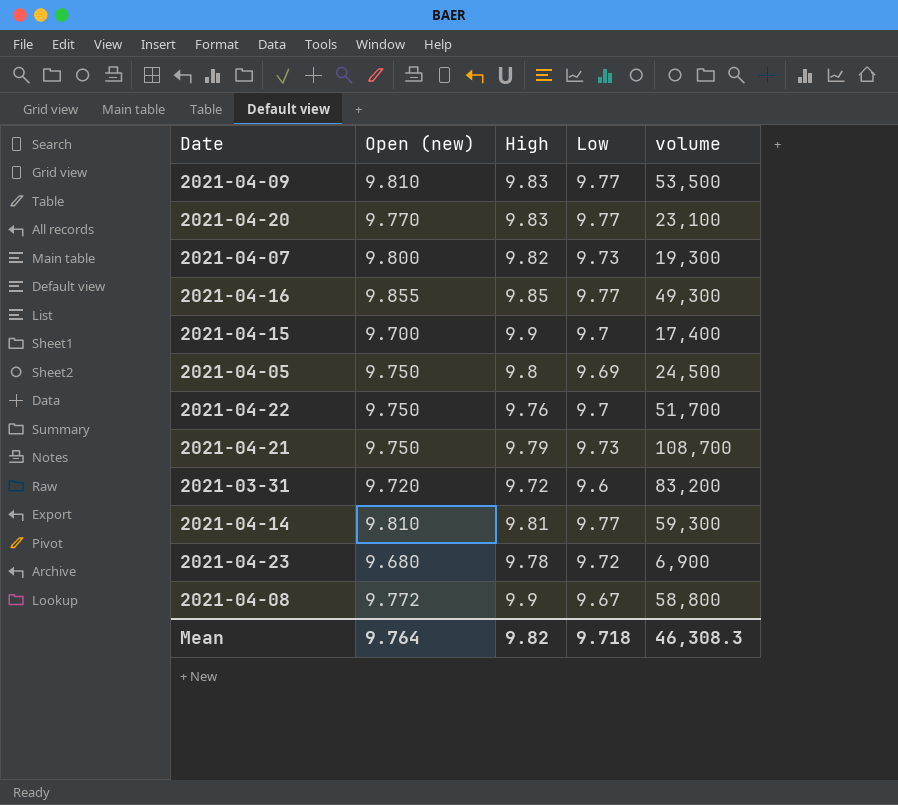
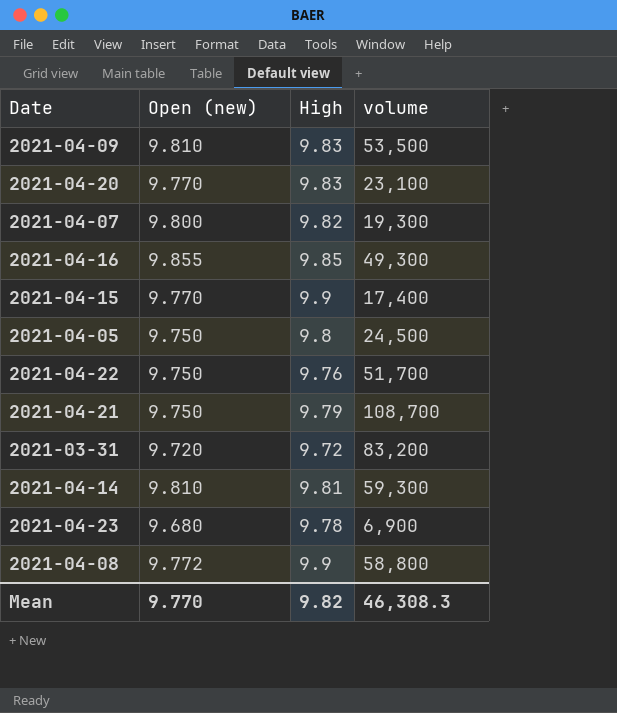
column Low | position: 4 -> none
2021-04-15 | Open (new): 9.700 -> 9.770
Mean | Open (new): 9.764 -> 9.770

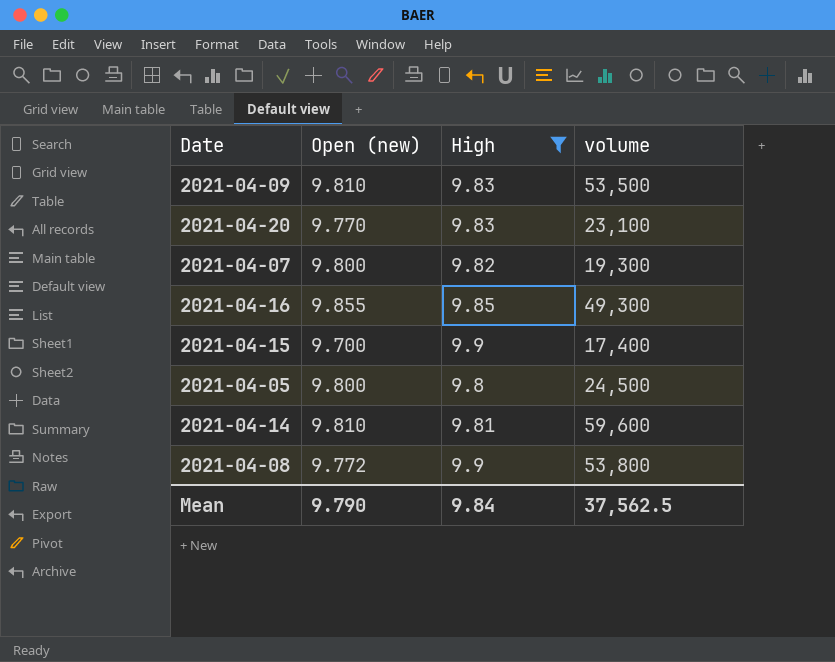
filter: none -> High >= 9.8
2021-04-15 | Open (new): 9.770 -> 9.700
2021-04-05 | Open (new): 9.750 -> 9.800
2021-04-14 | volume: 59,300 -> 59,600
2021-04-08 | volume: 58,800 -> 53,800
Mean | Open (new): 9.770 -> 9.790
Mean | High: 9.82 -> 9.84
Mean | volume: 46,308.3 -> 37,562.5

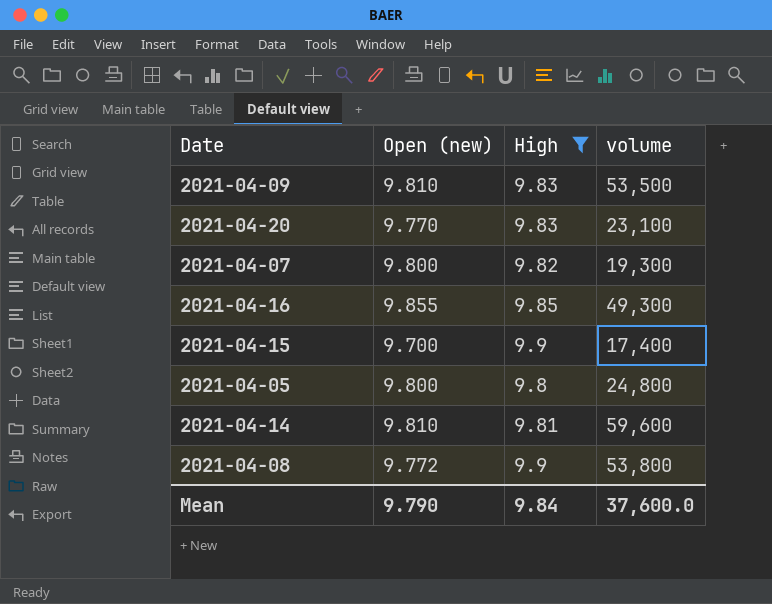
2021-04-05 | volume: 24,500 -> 24,800
Mean | volume: 37,562.5 -> 37,600.0

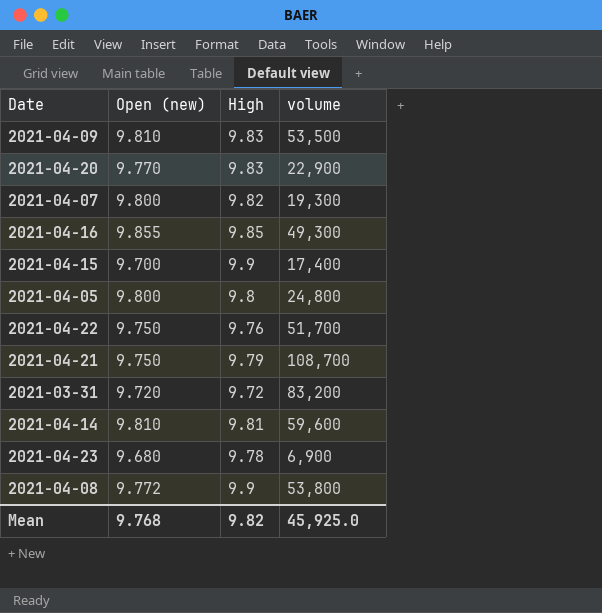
filter: High >= 9.8 -> none
2021-04-20 | volume: 23,100 -> 22,900
Mean | Open (new): 9.790 -> 9.768
Mean | High: 9.84 -> 9.82
Mean | volume: 37,600.0 -> 45,925.0

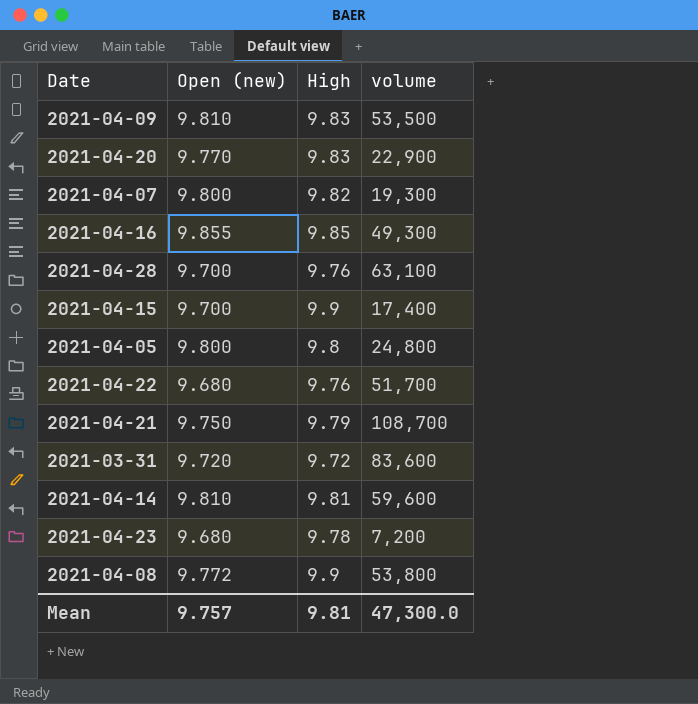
row 2021-04-28: none -> 9.700 | 9.76 | 63,100
2021-04-22 | Open (new): 9.750 -> 9.680
2021-03-31 | volume: 83,200 -> 83,600
2021-04-23 | volume: 6,900 -> 7,200
Mean | Open (new): 9.768 -> 9.757
Mean | High: 9.82 -> 9.81
Mean | volume: 45,925.0 -> 47,300.0

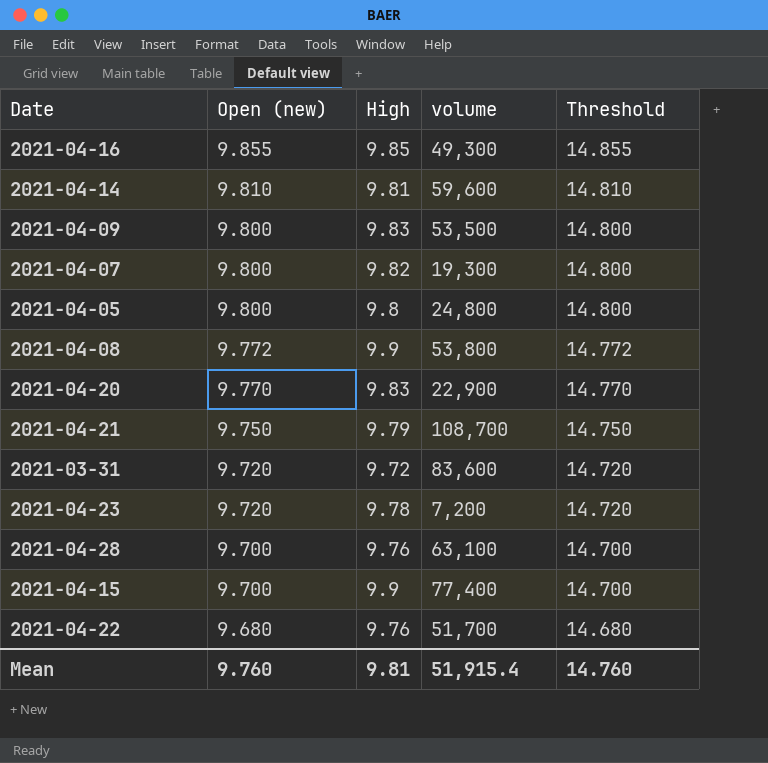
row order: none -> Open (new) descending
column Threshold | formula: none -> [Open (new)] + 5
2021-04-09 | Open (new): 9.810 -> 9.800
2021-04-23 | Open (new): 9.680 -> 9.720
2021-04-15 | volume: 17,400 -> 77,400
Mean | Open (new): 9.757 -> 9.760
Mean | volume: 47,300.0 -> 51,915.4

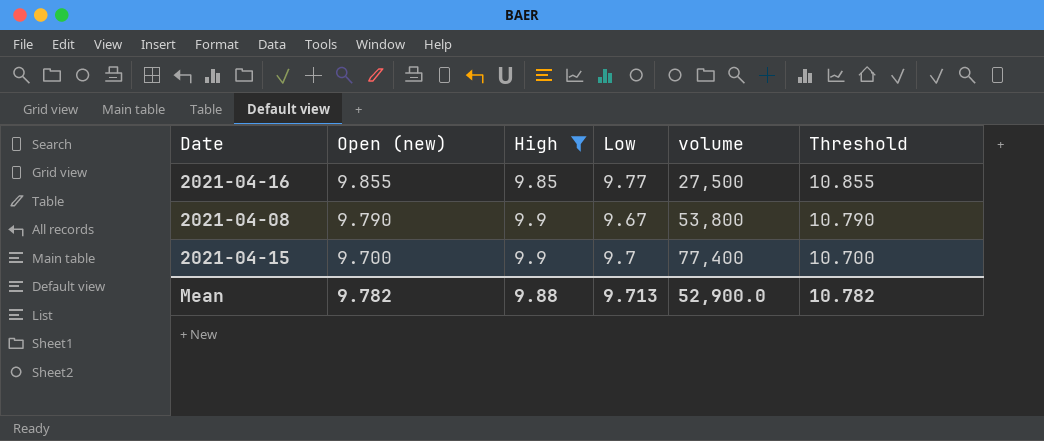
filter: none -> High >= 9.85
column Low | position: none -> 4
column Threshold | formula: [Open (new)] + 5 -> [Open (new)] + 1
2021-04-16 | volume: 49,300 -> 27,500
2021-04-08 | Open (new): 9.772 -> 9.790
Mean | Open (new): 9.760 -> 9.782
Mean | High: 9.81 -> 9.88
Mean | volume: 51,915.4 -> 52,900.0
Mean | Threshold: 14.760 -> 10.782

